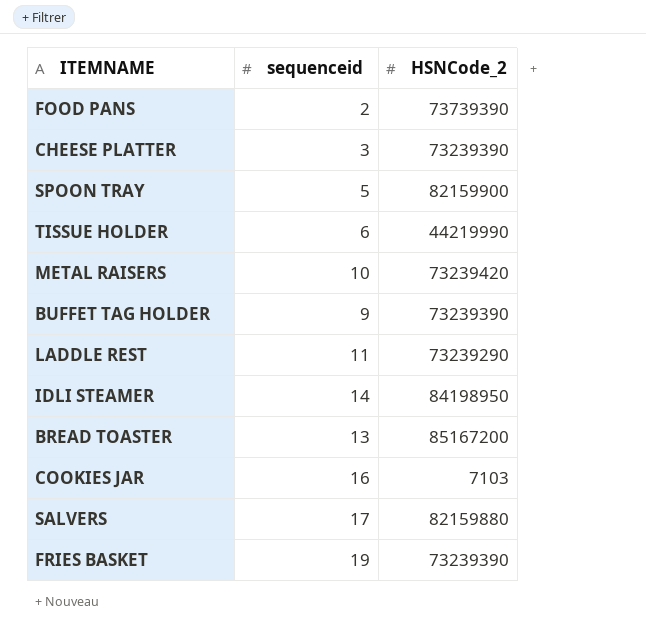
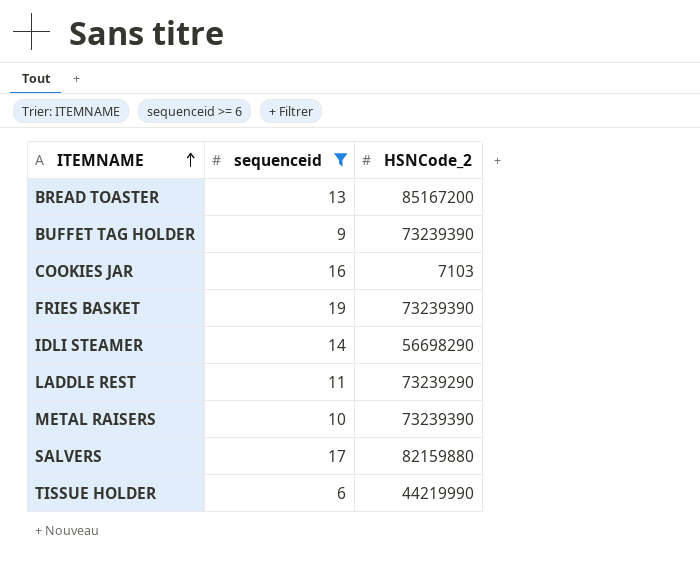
filter: none -> sequenceid >= 6
row order: none -> ITEMNAME ascending
IDLI STEAMER | HSNCode_2: 84198950 -> 56698290
METAL RAISERS | HSNCode_2: 73239420 -> 73239390

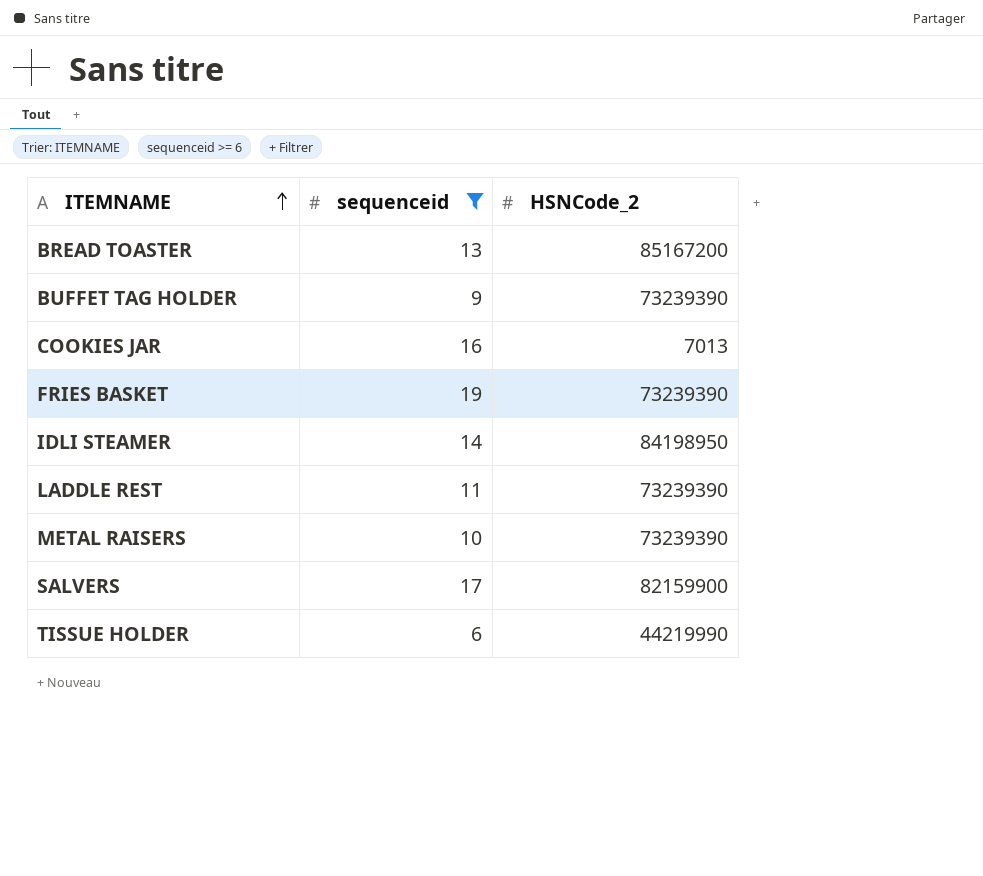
COOKIES JAR | HSNCode_2: 7103 -> 7013
IDLI STEAMER | HSNCode_2: 56698290 -> 84198950
LADDLE REST | HSNCode_2: 73239290 -> 73239390
SALVERS | HSNCode_2: 82159880 -> 82159900

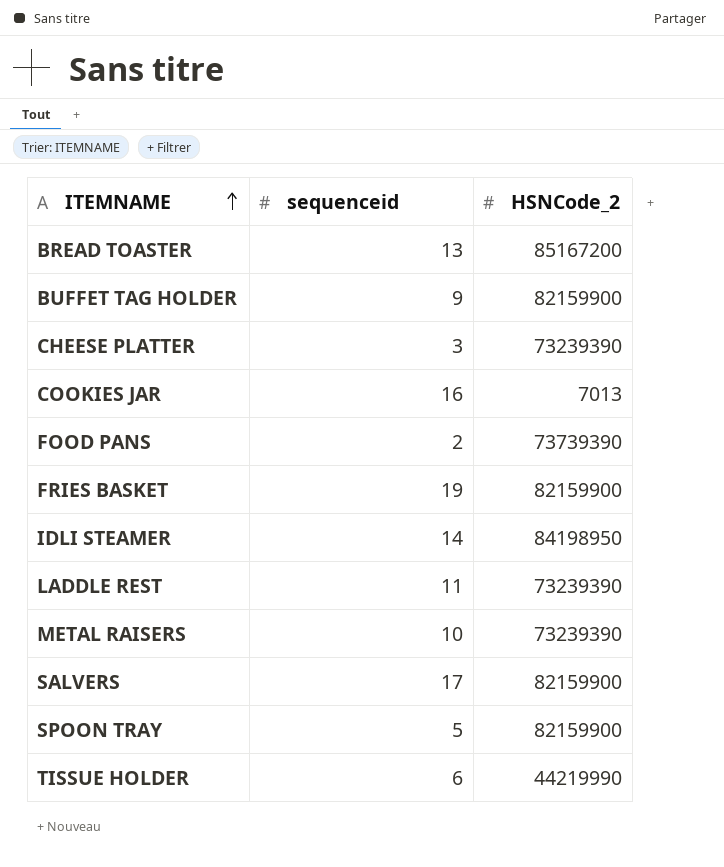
filter: sequenceid >= 6 -> none
BUFFET TAG HOLDER | HSNCode_2: 73239390 -> 82159900
FRIES BASKET | HSNCode_2: 73239390 -> 82159900

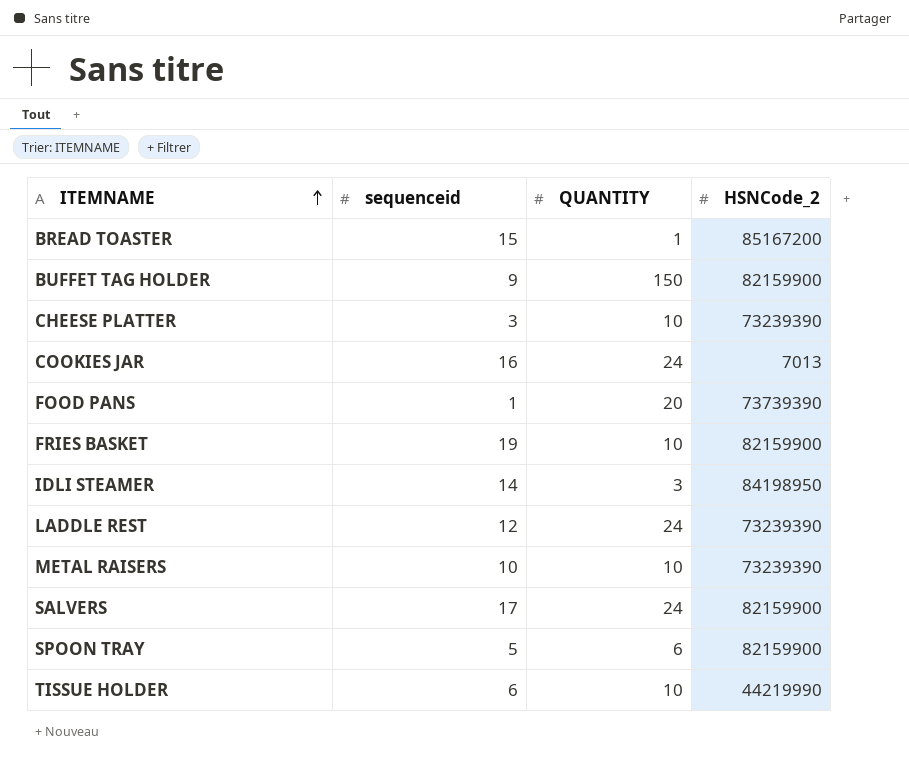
column QUANTITY | position: none -> 3
BREAD TOASTER | sequenceid: 13 -> 15
FOOD PANS | sequenceid: 2 -> 1
LADDLE REST | sequenceid: 11 -> 12

